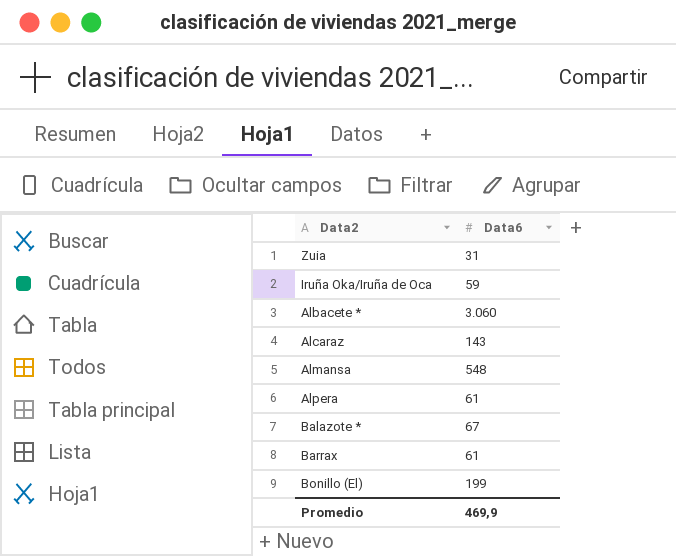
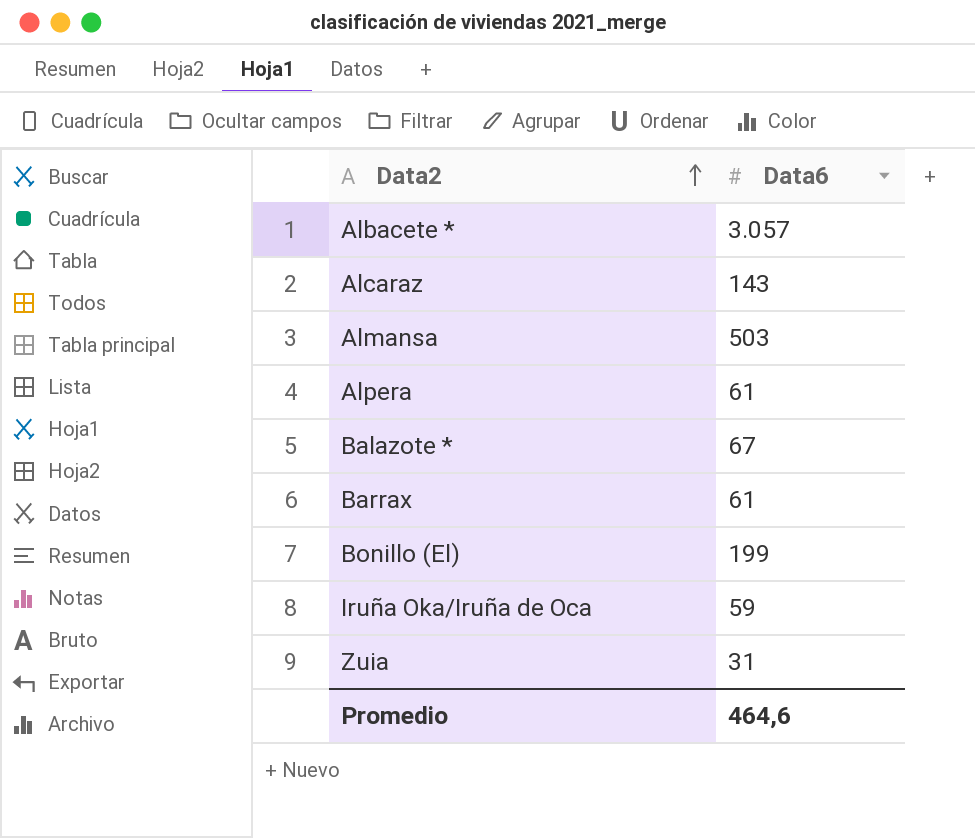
row order: none -> Data2 ascending
Albacete * | Data6: 3.060 -> 3.057
Almansa | Data6: 548 -> 503
Promedio | Data6: 469,9 -> 464,6

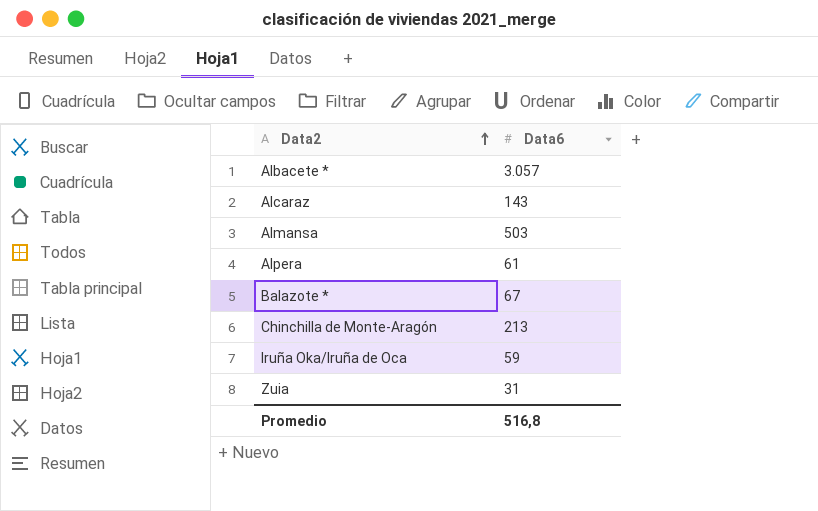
row Barrax: 61 -> none
row Bonillo (El): 199 -> none
row Chinchilla de Monte-Aragón: none -> 213
Promedio | Data6: 464,6 -> 516,8

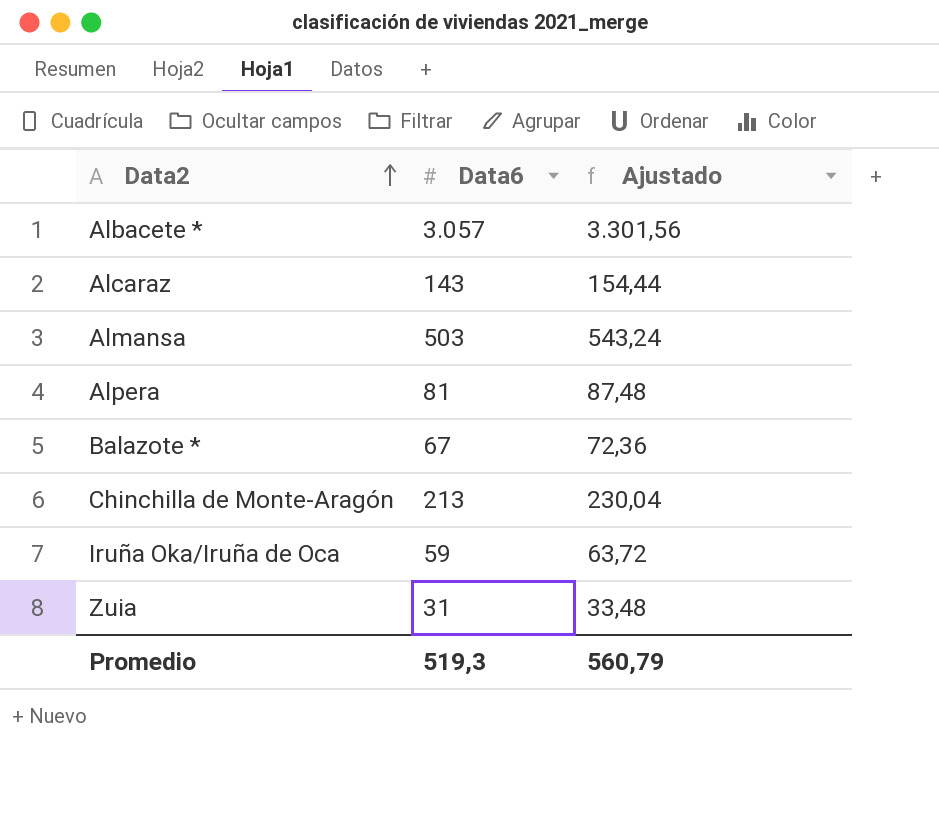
column Ajustado | formula: none -> [Data6] * 1,08
Alpera | Data6: 61 -> 81
Promedio | Data6: 516,8 -> 519,3

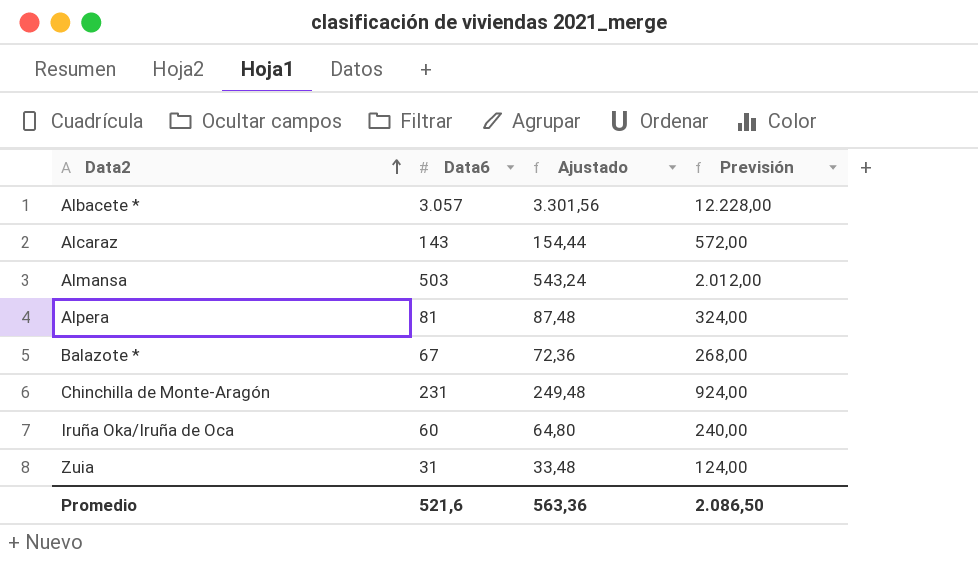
column Previsión | formula: none -> [Data6] * 4
Chinchilla de Monte-Aragón | Data6: 213 -> 231
Chinchilla de Monte-Aragón | Ajustado: 230,04 -> 249,48
Iruña Oka/Iruña de Oca | Data6: 59 -> 60
Iruña Oka/Iruña de Oca | Ajustado: 63,72 -> 64,80
Promedio | Data6: 519,3 -> 521,6
Promedio | Ajustado: 560,79 -> 563,36

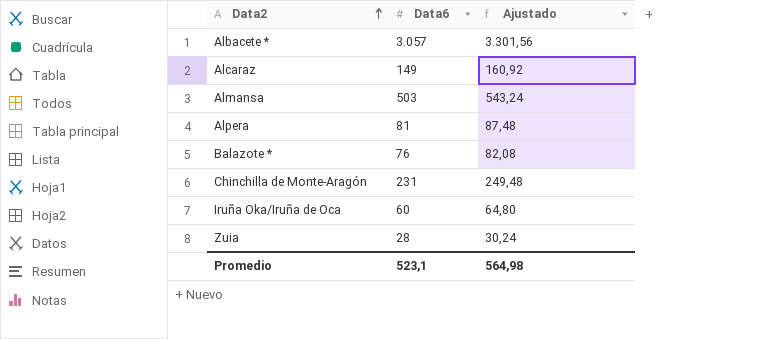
column Previsión | formula: [Data6] * 4 -> none
Alcaraz | Data6: 143 -> 149
Alcaraz | Ajustado: 154,44 -> 160,92
Balazote * | Data6: 67 -> 76
Balazote * | Ajustado: 72,36 -> 82,08
Zuia | Data6: 31 -> 28
Zuia | Ajustado: 33,48 -> 30,24
Promedio | Data6: 521,6 -> 523,1
Promedio | Ajustado: 563,36 -> 564,98

